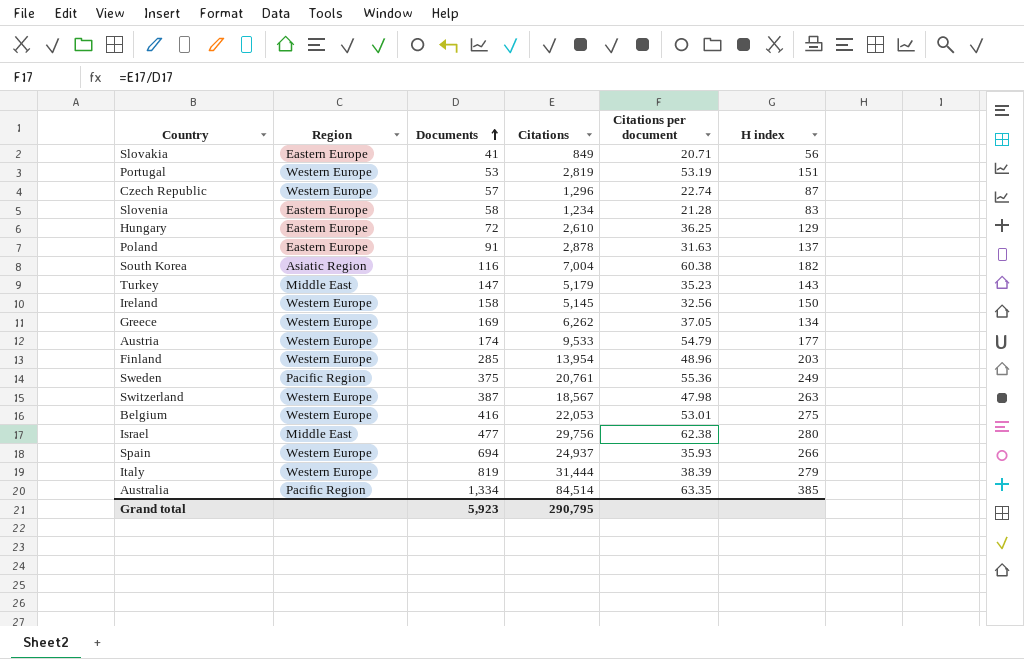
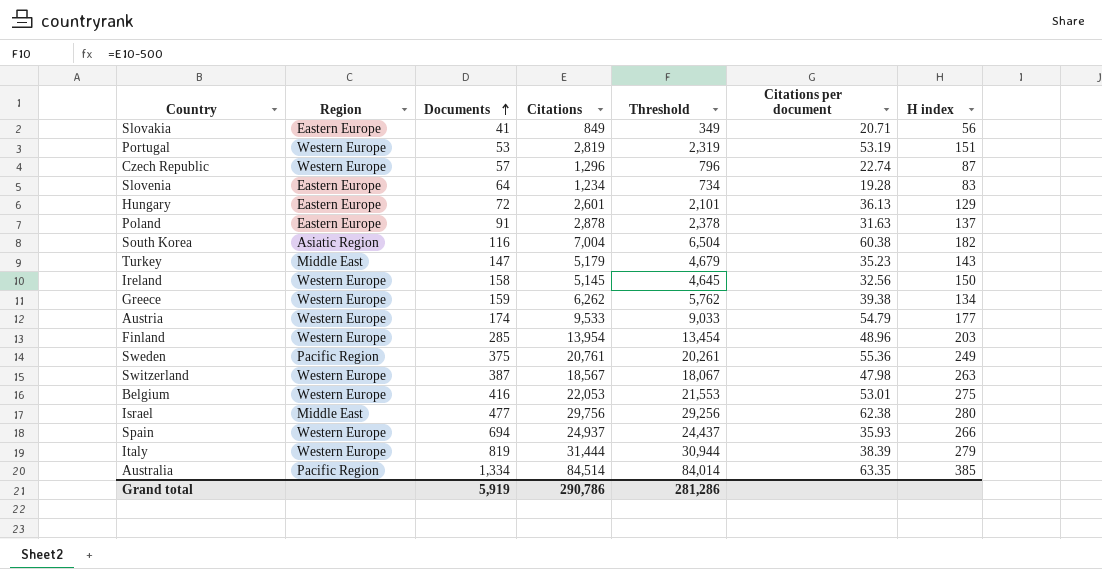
column Threshold | formula: none -> [Citations] - 500
Slovenia | Documents: 58 -> 64
Slovenia | Citations per document: 21.28 -> 19.28
Hungary | Citations: 2,610 -> 2,601
Hungary | Citations per document: 36.25 -> 36.13
Greece | Documents: 169 -> 159
Greece | Citations per document: 37.05 -> 39.38
Grand total | Documents: 5,923 -> 5,919
Grand total | Citations: 290,795 -> 290,786

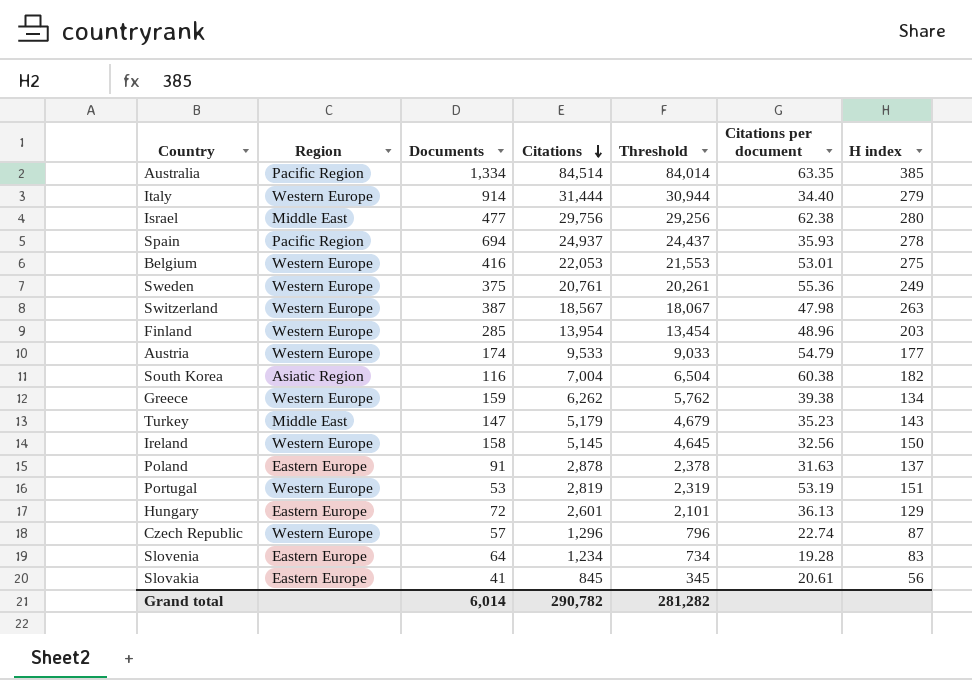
row order: Documents ascending -> Citations descending
Italy | Documents: 819 -> 914
Italy | Citations per document: 38.39 -> 34.40
Spain | Region: Western Europe -> Pacific Region
Spain | H index: 266 -> 278
Sweden | Region: Pacific Region -> Western Europe
Slovakia | Citations: 849 -> 845
Slovakia | Threshold: 349 -> 345
Slovakia | Citations per document: 20.71 -> 20.61
Grand total | Documents: 5,919 -> 6,014
Grand total | Citations: 290,786 -> 290,782
Grand total | Threshold: 281,286 -> 281,282

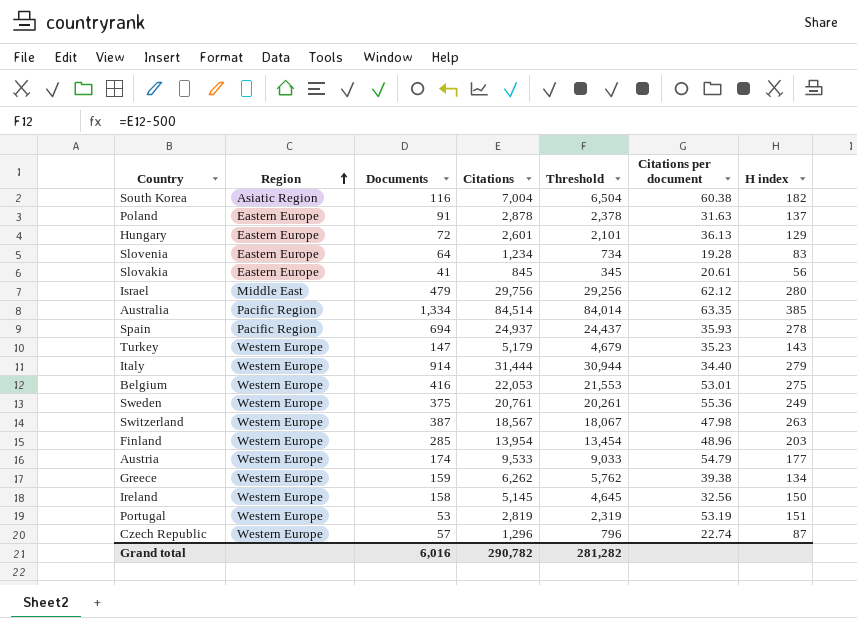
row order: Citations descending -> Region ascending
Israel | Documents: 477 -> 479
Israel | Citations per document: 62.38 -> 62.12
Turkey | Region: Middle East -> Western Europe
Grand total | Documents: 6,014 -> 6,016

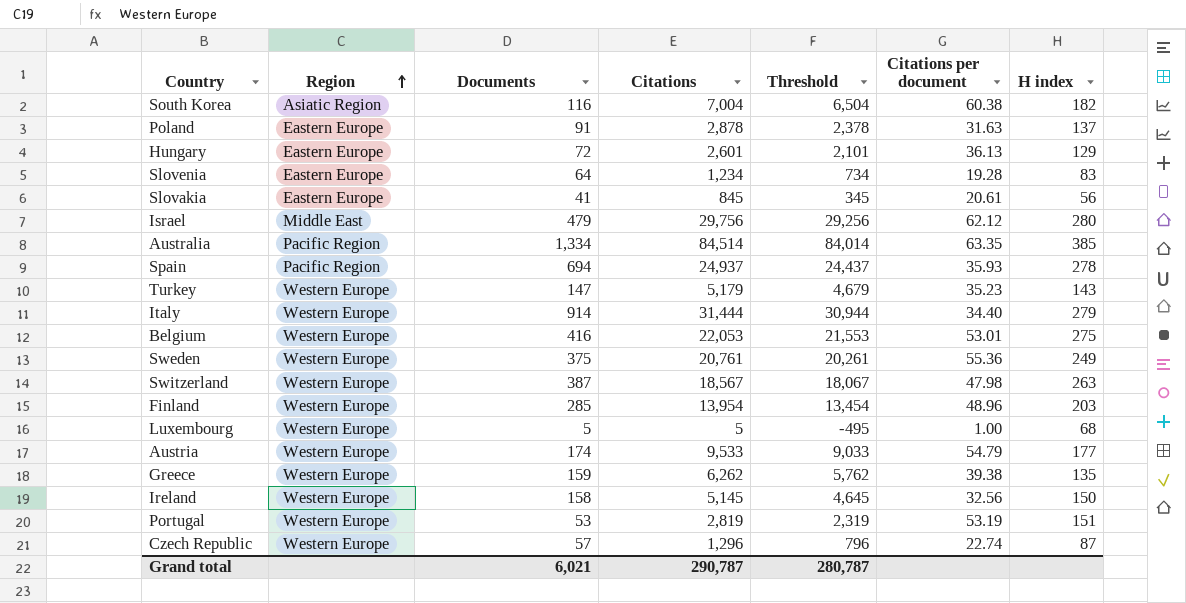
row Luxembourg: none -> Western Europe | 5 | 5 | -495 | 1.00 | 68
Greece | H index: 134 -> 135
Grand total | Documents: 6,016 -> 6,021
Grand total | Citations: 290,782 -> 290,787
Grand total | Threshold: 281,282 -> 280,787

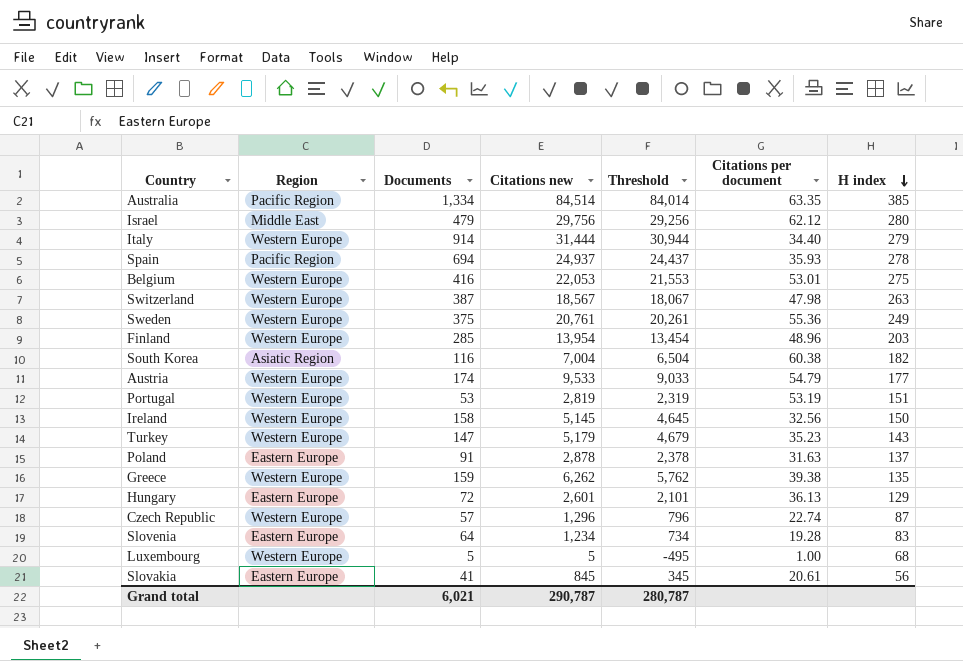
row order: Region ascending -> H index descending
column name: Citations -> Citations new

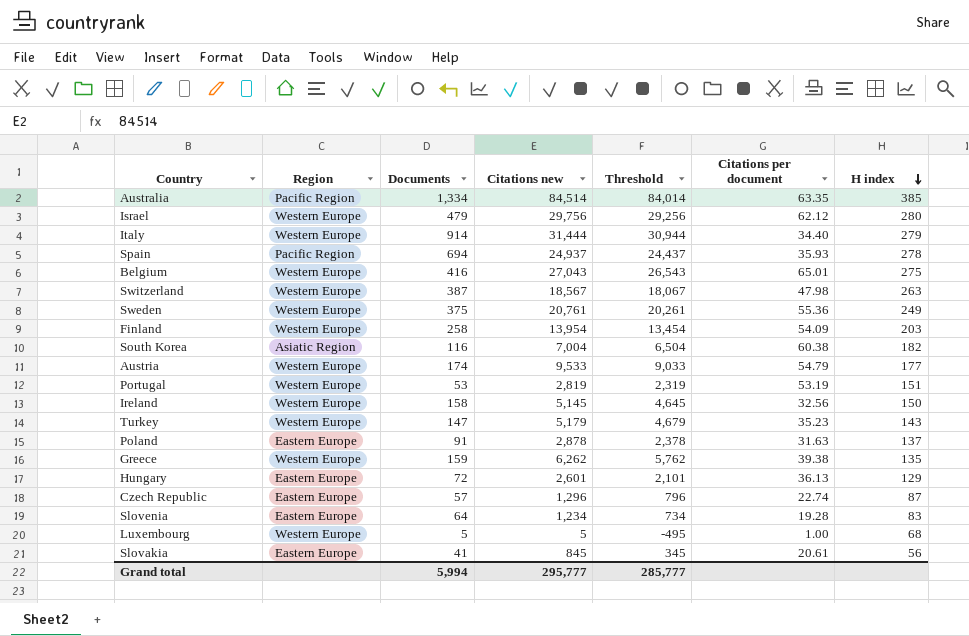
Israel | Region: Middle East -> Western Europe
Belgium | Citations new: 22,053 -> 27,043
Belgium | Threshold: 21,553 -> 26,543
Belgium | Citations per document: 53.01 -> 65.01
Finland | Documents: 285 -> 258
Finland | Citations per document: 48.96 -> 54.09
Czech Republic | Region: Western Europe -> Eastern Europe
Grand total | Documents: 6,021 -> 5,994
Grand total | Citations new: 290,787 -> 295,777
Grand total | Threshold: 280,787 -> 285,777

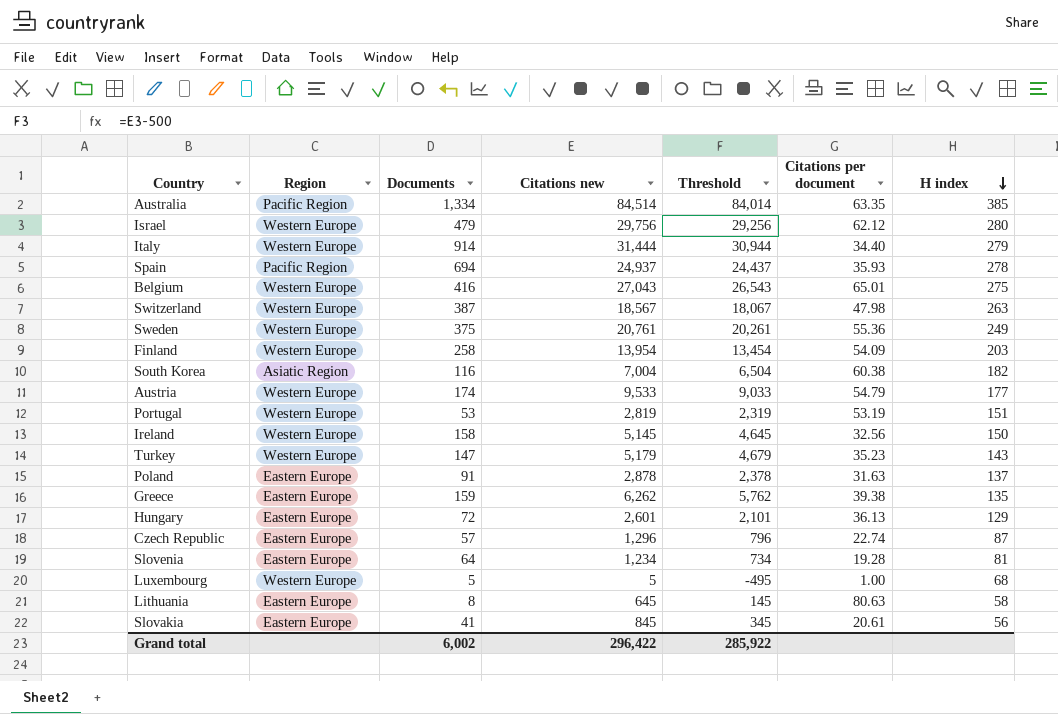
Greece | Region: Western Europe -> Eastern Europe
Slovenia | H index: 83 -> 81
row Lithuania: none -> Eastern Europe | 8 | 645 | 145 | 80.63 | 58
Grand total | Documents: 5,994 -> 6,002
Grand total | Citations new: 295,777 -> 296,422
Grand total | Threshold: 285,777 -> 285,922

